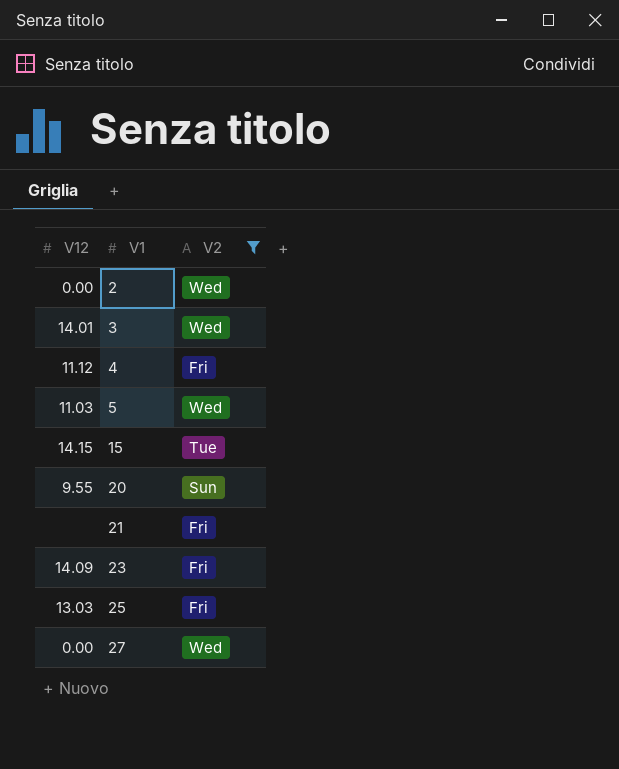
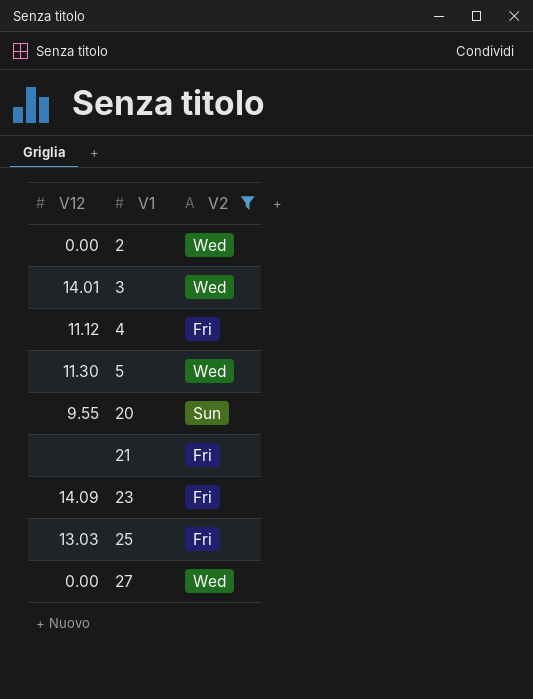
row 15: 14.15 | Tue -> none
5 | V12: 11.03 -> 11.30

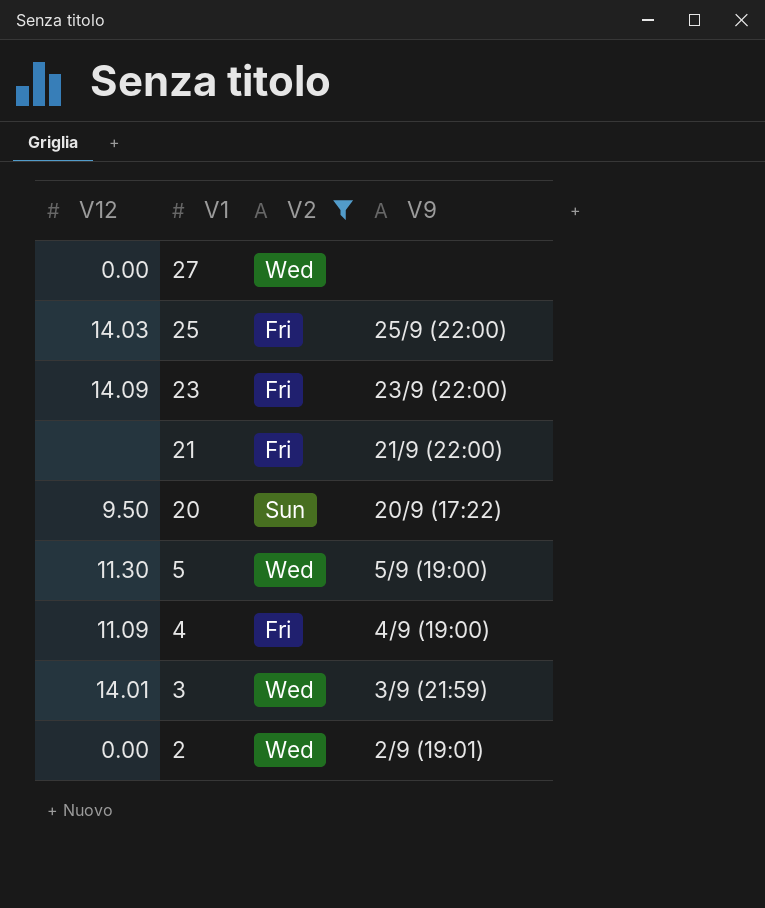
row order: V1 ascending -> V1 descending
column V9 | position: none -> 4
25 | V12: 13.03 -> 14.03
20 | V12: 9.55 -> 9.50
4 | V12: 11.12 -> 11.09

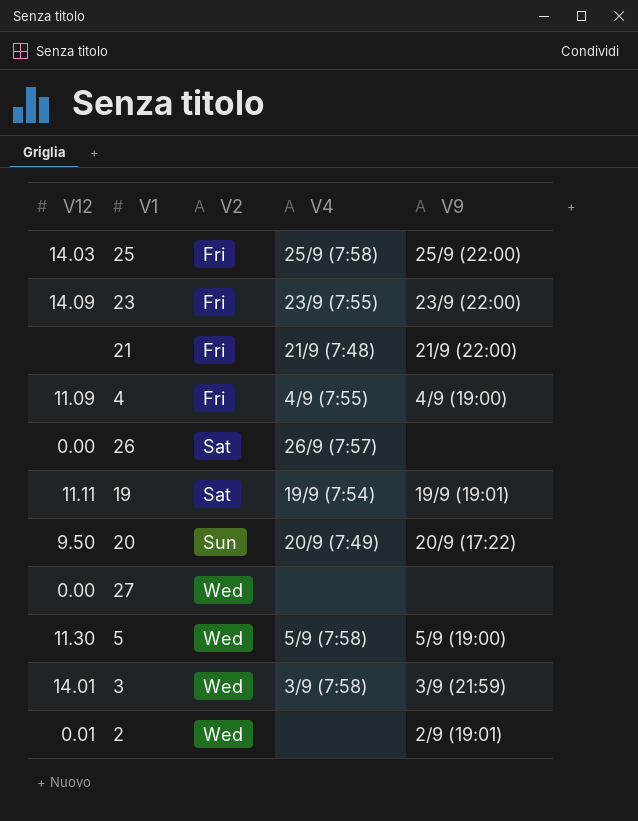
filter: V2 != Sat -> none
row order: V1 descending -> V2 ascending
column V4 | position: none -> 4
2 | V12: 0.00 -> 0.01

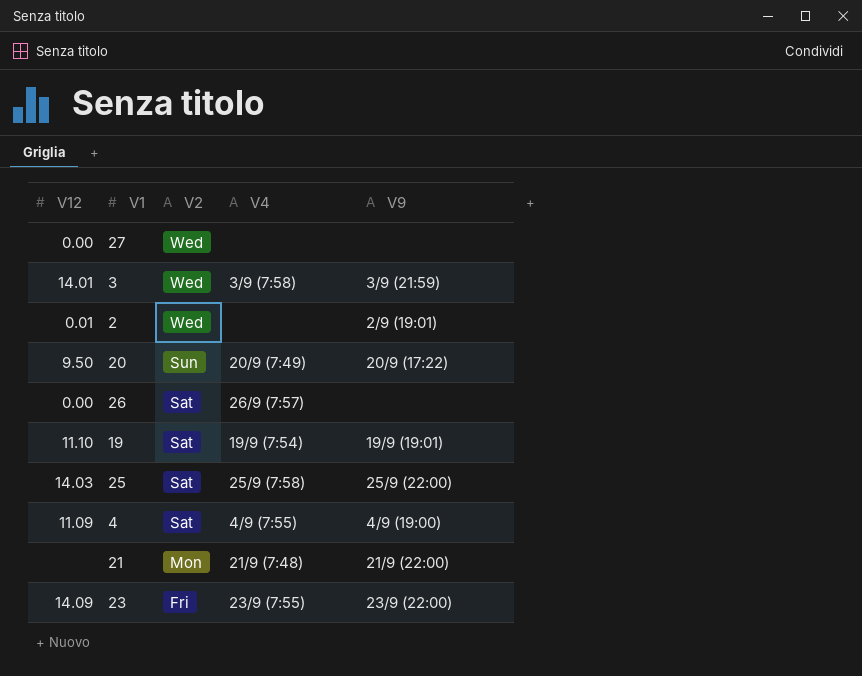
row order: V2 ascending -> V2 descending
row 5: 11.30 | Wed | 5/9 (7:58) | 5/9 (19:00) -> none
19 | V12: 11.11 -> 11.10
25 | V2: Fri -> Sat
4 | V2: Fri -> Sat
21 | V2: Fri -> Mon

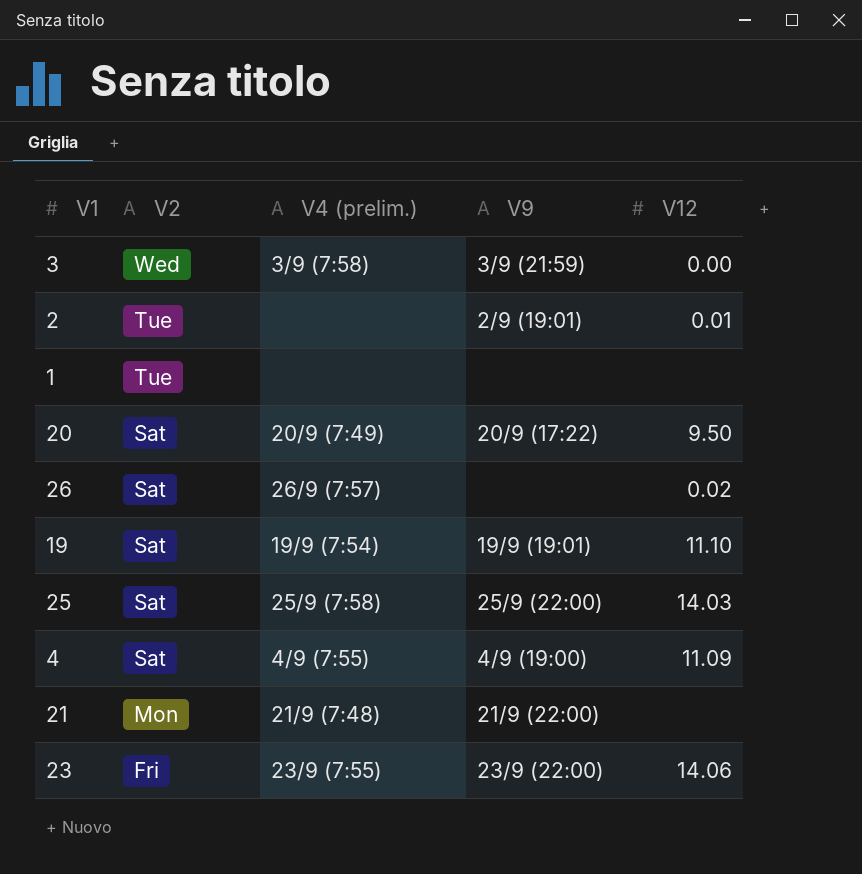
column name: V4 -> V4 (prelim.)
column V12 | position: 1 -> 5
row 27: 0.00 | Wed | none | none -> none
3 | V12: 14.01 -> 0.00
2 | V2: Wed -> Tue
row 1: none -> Tue | none | none | none
20 | V2: Sun -> Sat
26 | V12: 0.00 -> 0.02
23 | V12: 14.09 -> 14.06

